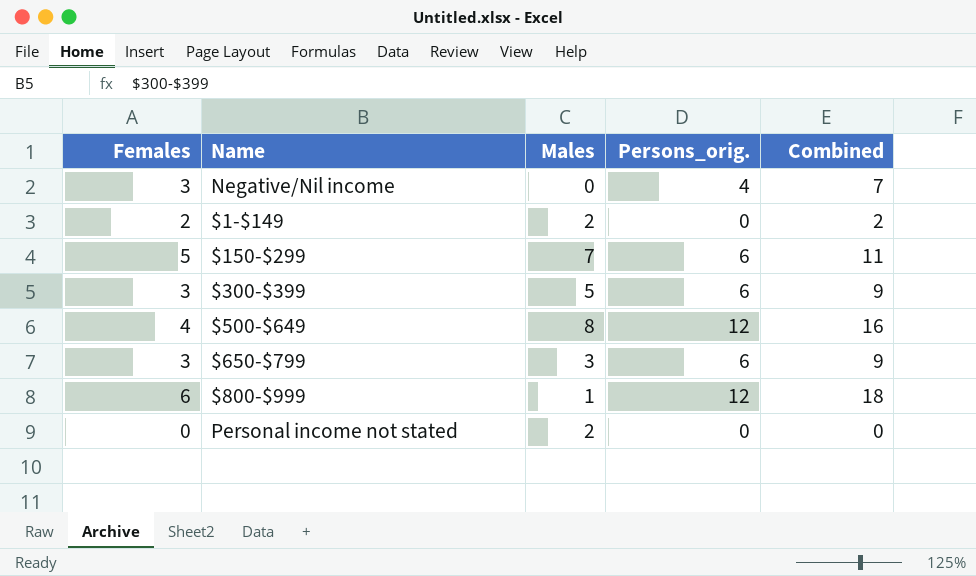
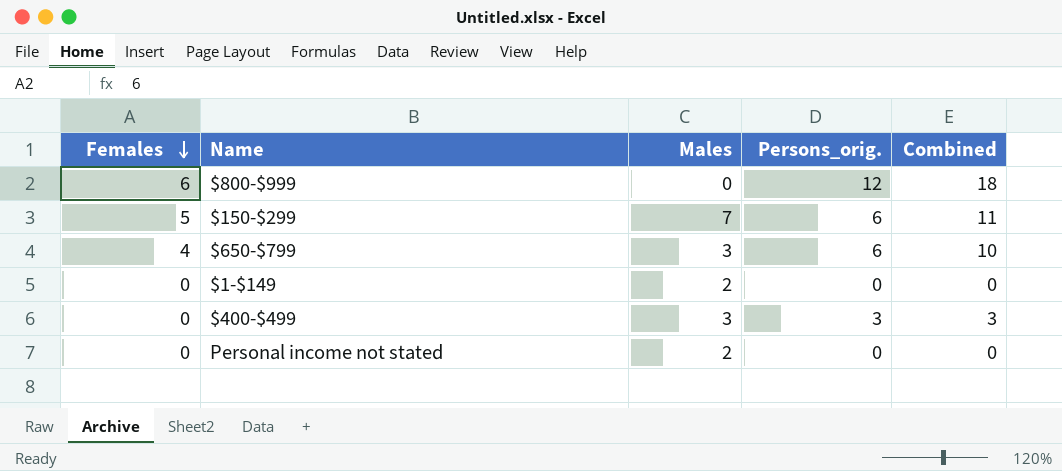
row order: none -> Females descending
row Negative/Nil income: 3 | 0 | 4 | 7 -> none
row $300-$399: 3 | 5 | 6 | 9 -> none
row $500-$649: 4 | 8 | 12 | 16 -> none
$800-$999 | Males: 1 -> 0
$650-$799 | Females: 3 -> 4
$650-$799 | Combined: 9 -> 10
$1-$149 | Females: 2 -> 0
$1-$149 | Combined: 2 -> 0
row $400-$499: none -> 0 | 3 | 3 | 3

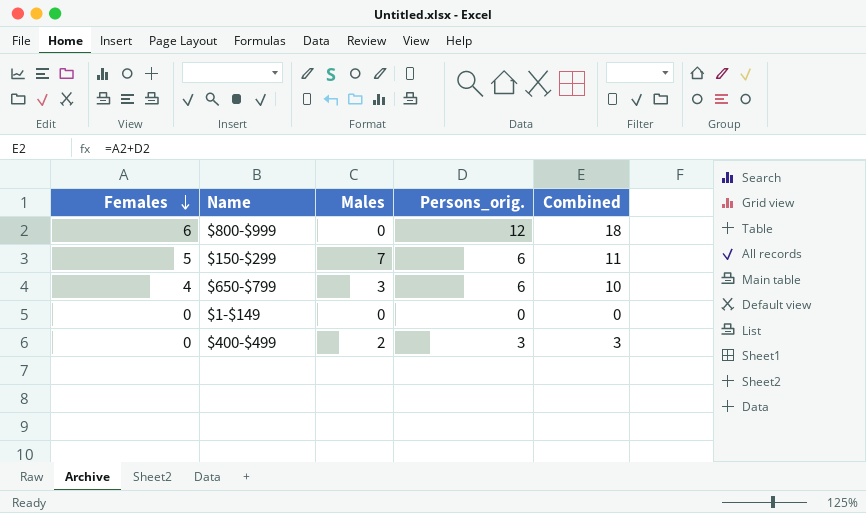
row Personal income not stated: 0 | 2 | 0 | 0 -> none
$1-$149 | Males: 2 -> 0
$400-$499 | Males: 3 -> 2

